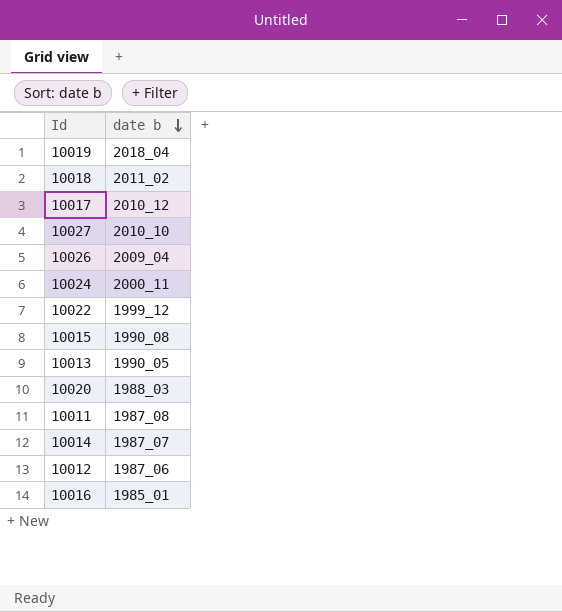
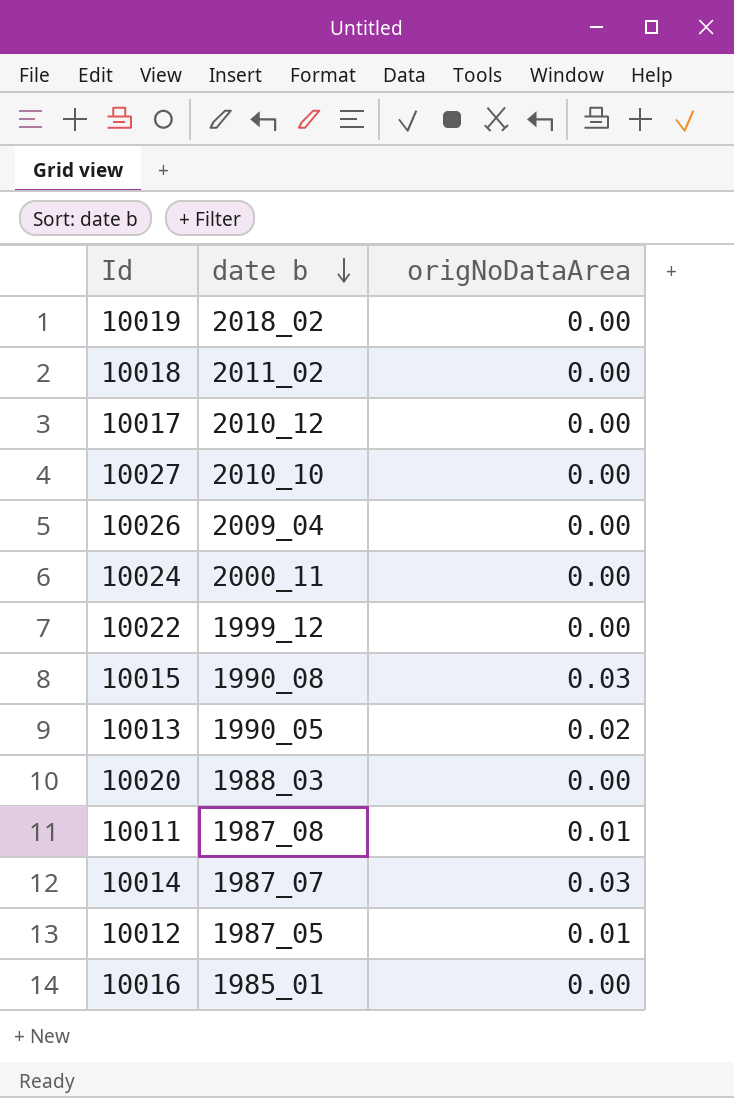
column origNoDataArea | position: none -> 3
10019 | date b: 2018_04 -> 2018_02
10012 | date b: 1987_06 -> 1987_05

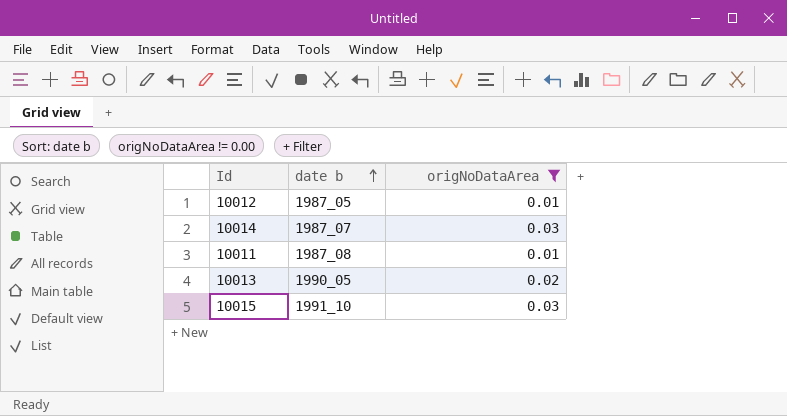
filter: none -> origNoDataArea != 0.00
row order: date b descending -> date b ascending
10015 | date b: 1990_08 -> 1991_10

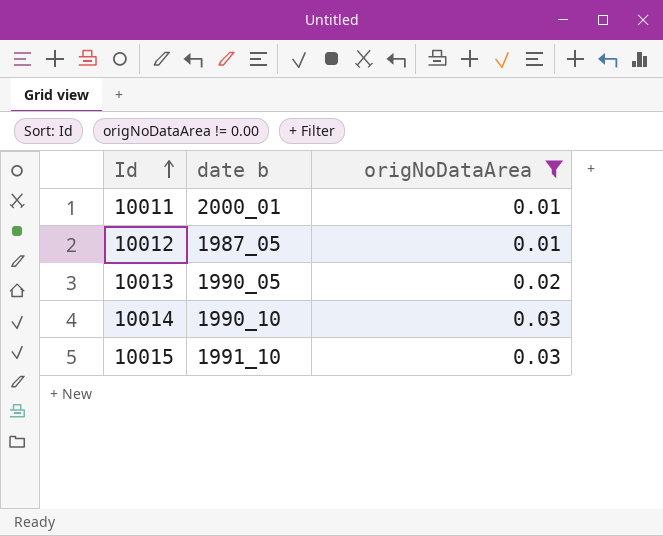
row order: date b ascending -> Id ascending
10011 | date b: 1987_08 -> 2000_01
10014 | date b: 1987_07 -> 1990_10

